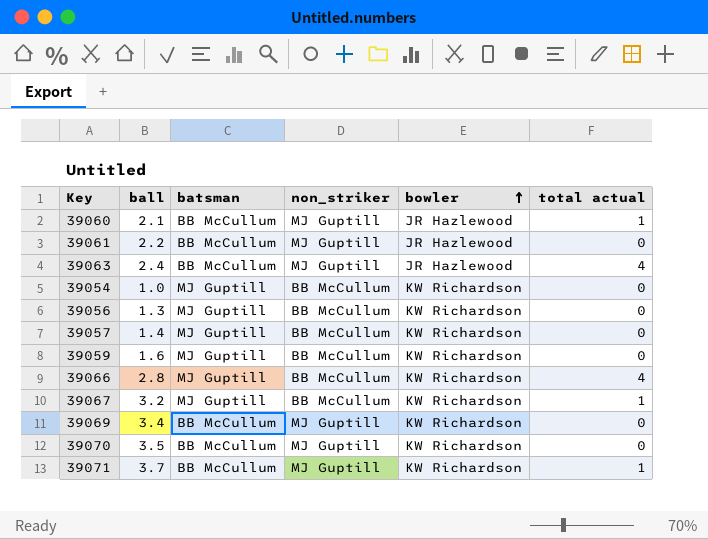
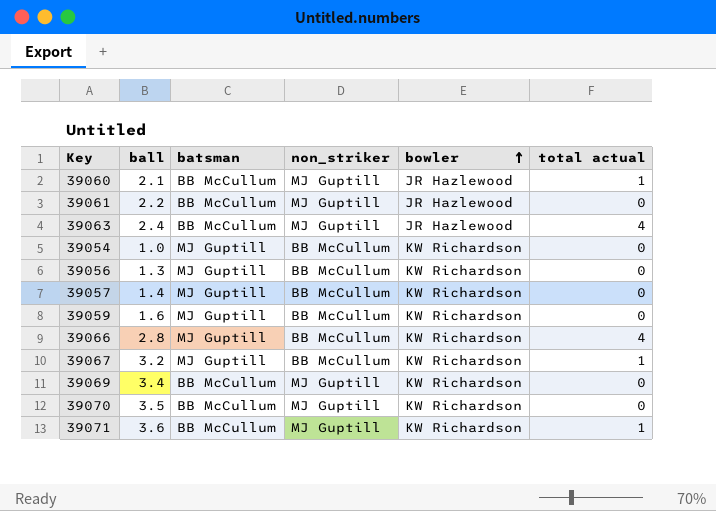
39071 | ball: 3.7 -> 3.6

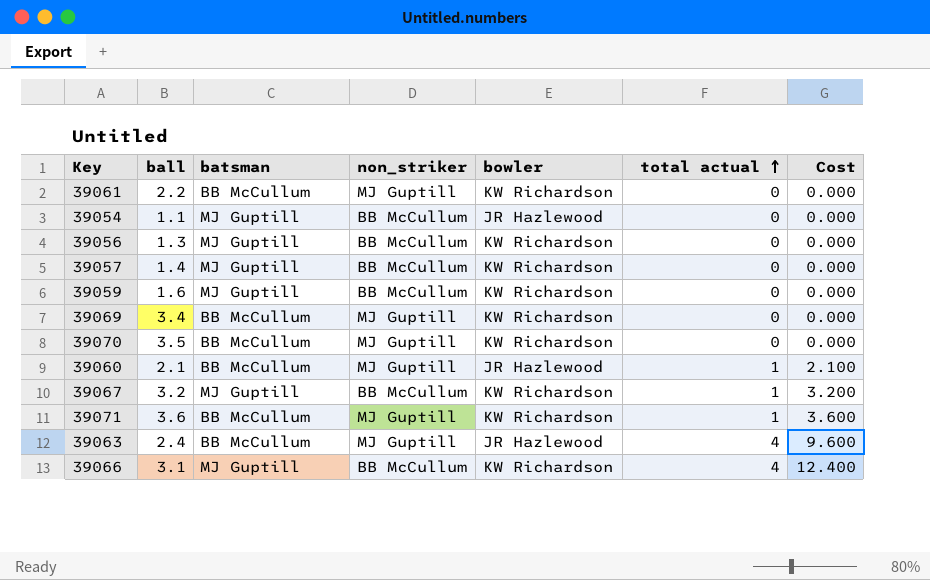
row order: bowler ascending -> total actual ascending
column Cost | formula: none -> [ball] * [total actual]
39061 | bowler: JR Hazlewood -> KW Richardson
39054 | ball: 1.0 -> 1.1
39054 | bowler: KW Richardson -> JR Hazlewood
39066 | ball: 2.8 -> 3.1

